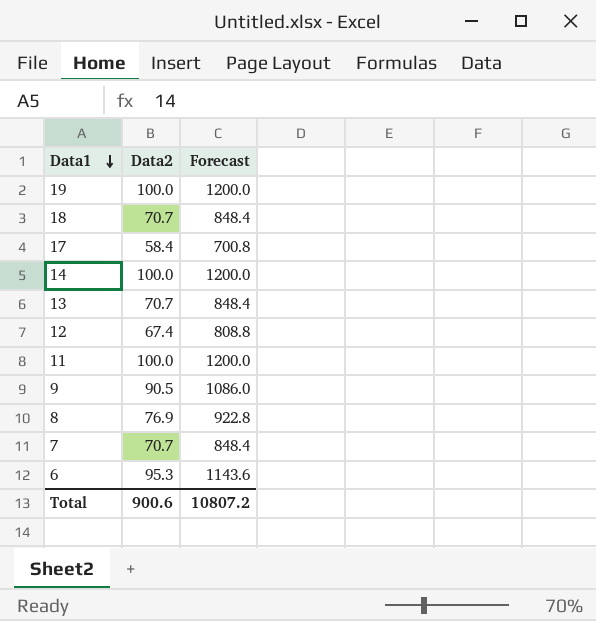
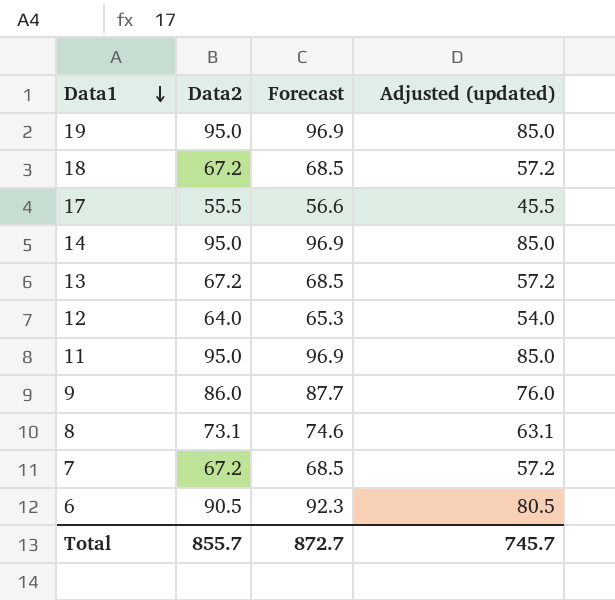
column Forecast | formula: [Data2] * 12 -> [Data2] * 1.02
column Adjusted (updated) | formula: none -> [Data2] - 10
19 | Data2: 100.0 -> 95.0
18 | Data2: 70.7 -> 67.2
17 | Data2: 58.4 -> 55.5
14 | Data2: 100.0 -> 95.0
13 | Data2: 70.7 -> 67.2
12 | Data2: 67.4 -> 64.0
11 | Data2: 100.0 -> 95.0
9 | Data2: 90.5 -> 86.0
8 | Data2: 76.9 -> 73.1
7 | Data2: 70.7 -> 67.2
6 | Data2: 95.3 -> 90.5
Total | Data2: 900.6 -> 855.7
Total | Forecast: 10807.2 -> 872.7

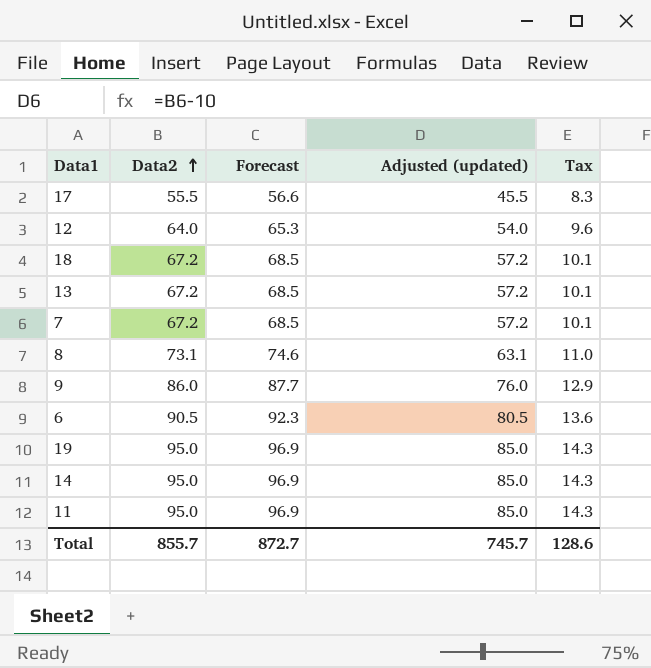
row order: Data1 descending -> Data2 ascending
column Tax | formula: none -> [Data2] * 0.15

